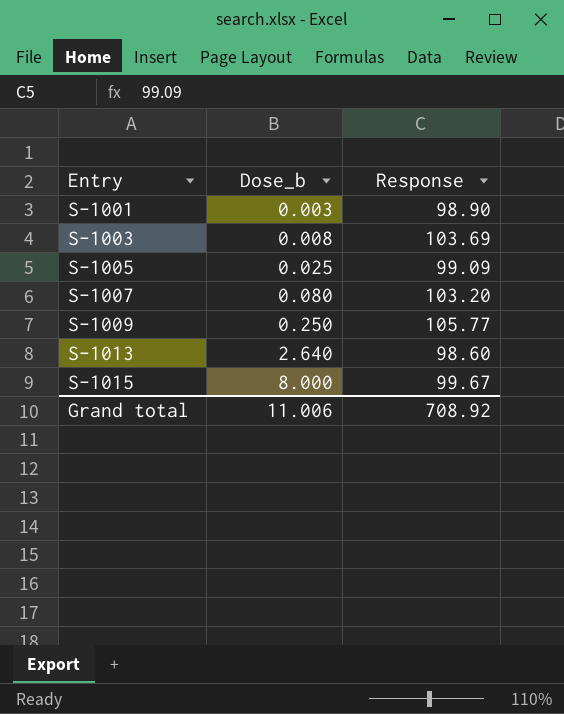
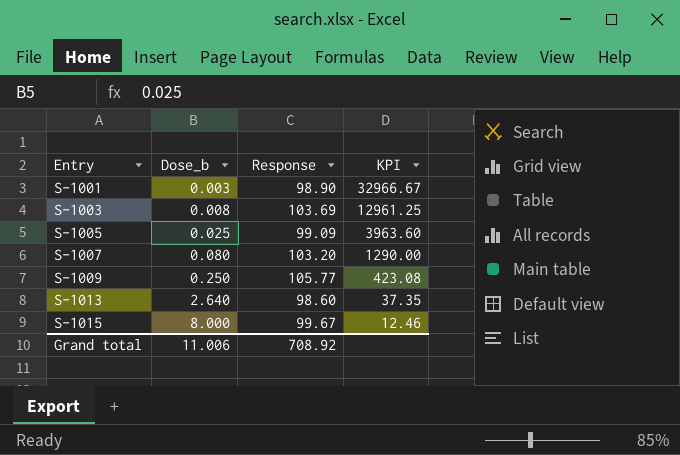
column KPI | formula: none -> [Response] / [Dose_b]

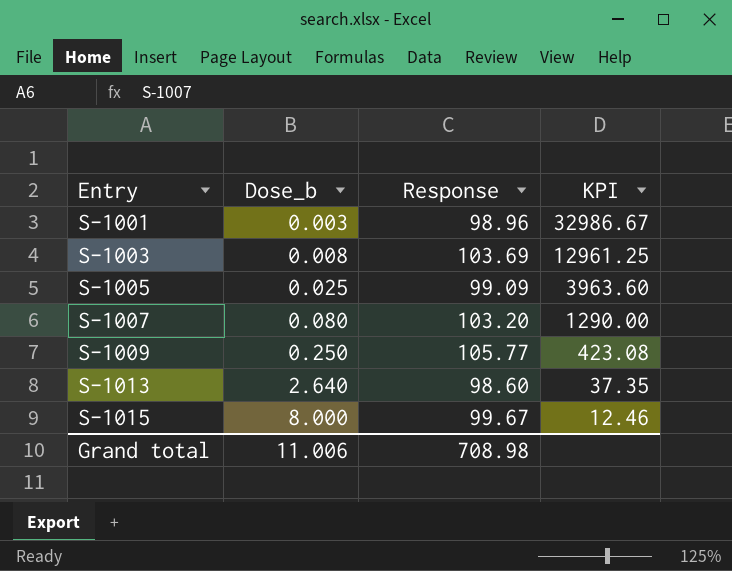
S-1001 | Response: 98.90 -> 98.96
S-1001 | KPI: 32966.67 -> 32986.67
Grand total | Response: 708.92 -> 708.98

